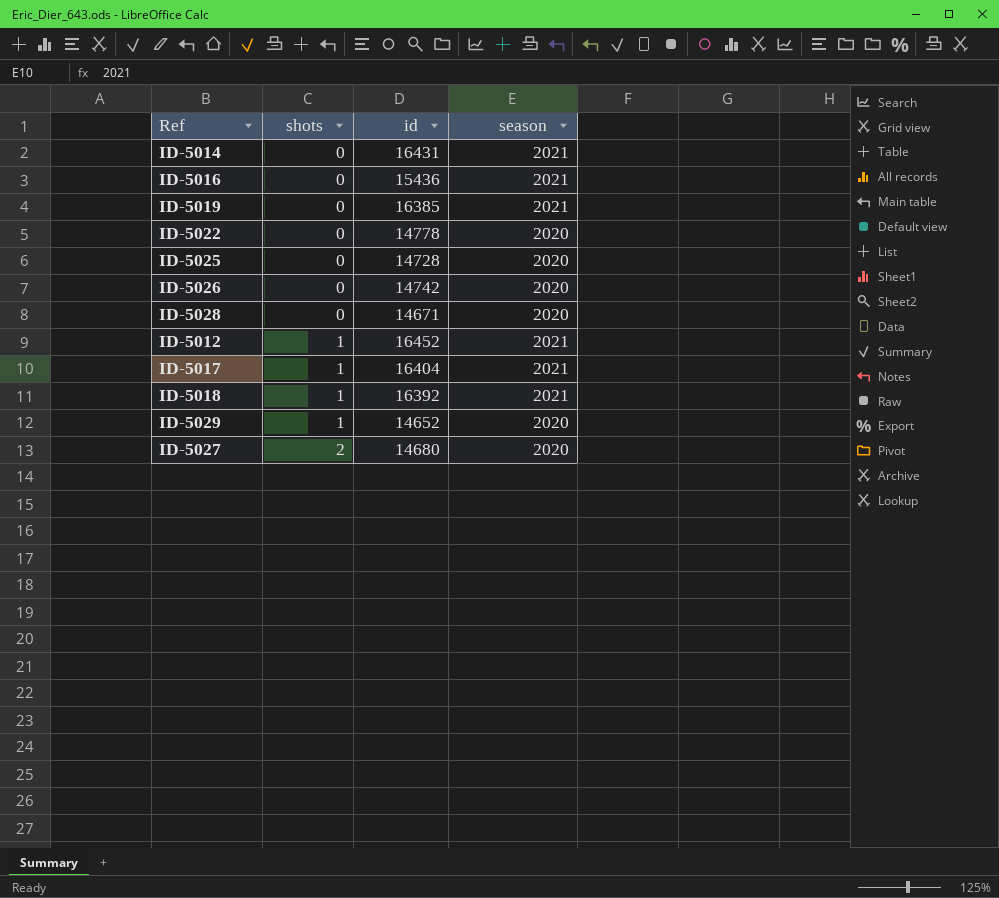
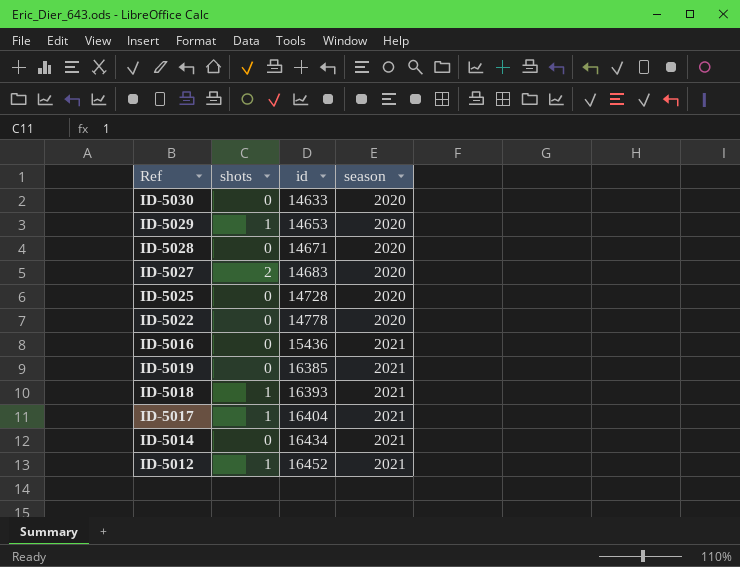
row order: shots ascending -> id ascending
row ID-5026: 0 | 14742 | 2020 -> none
row ID-5030: none -> 0 | 14633 | 2020
ID-5029 | id: 14652 -> 14653
ID-5027 | id: 14680 -> 14683
ID-5018 | id: 16392 -> 16393
ID-5014 | id: 16431 -> 16434

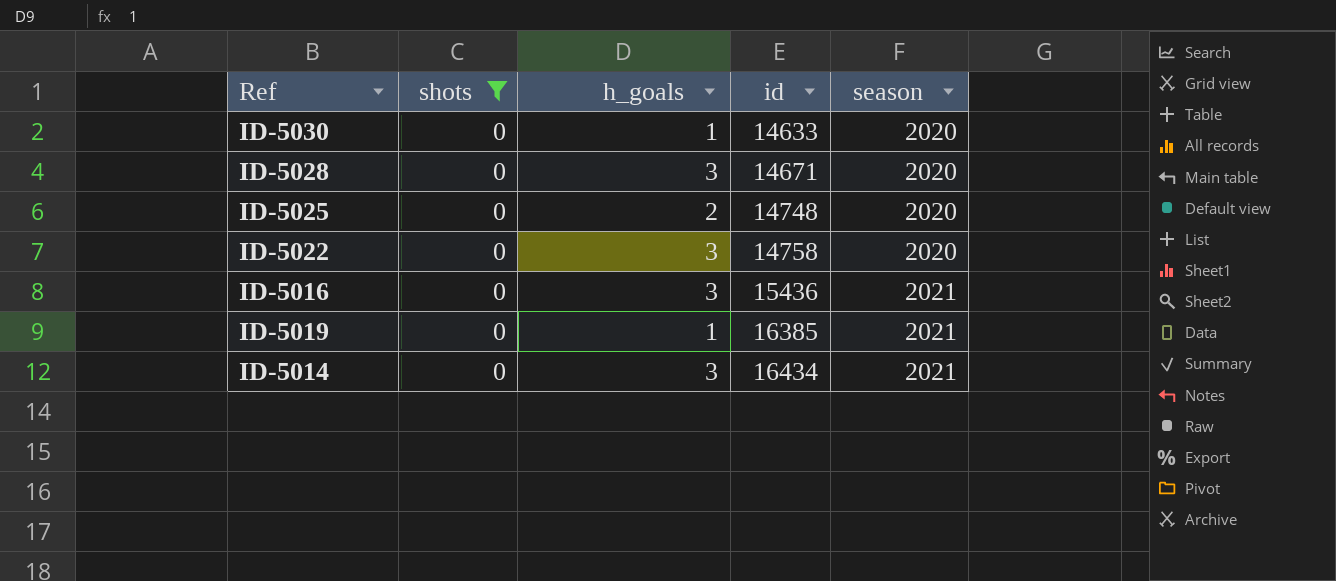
filter: none -> shots = 0
column h_goals | position: none -> 3
ID-5025 | id: 14728 -> 14748
ID-5022 | id: 14778 -> 14758

